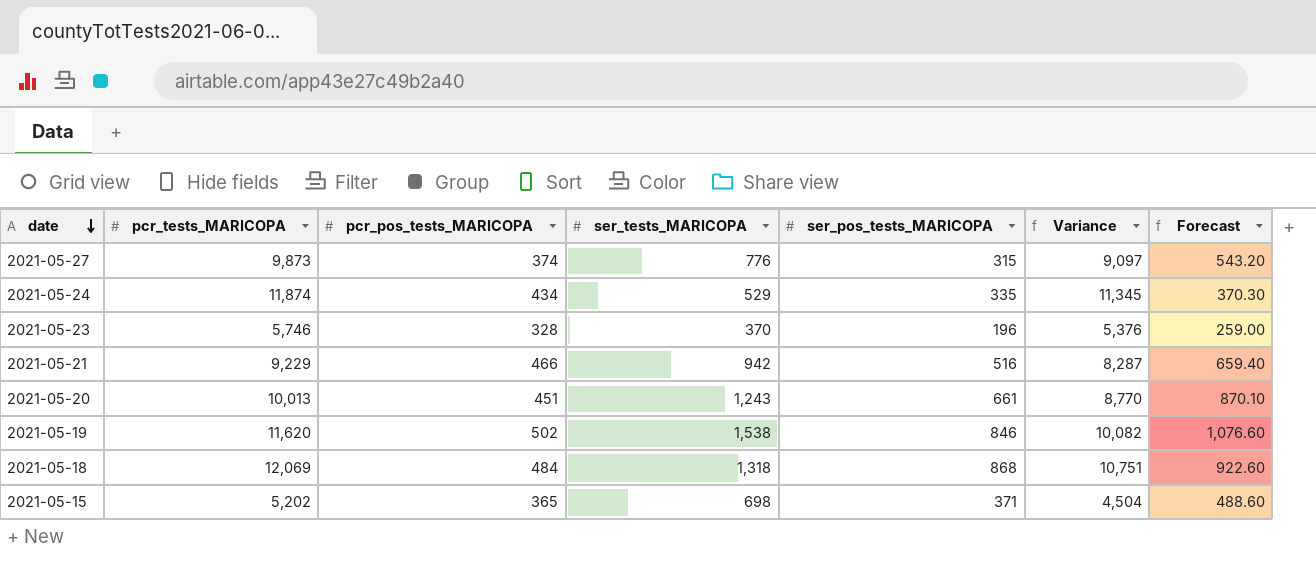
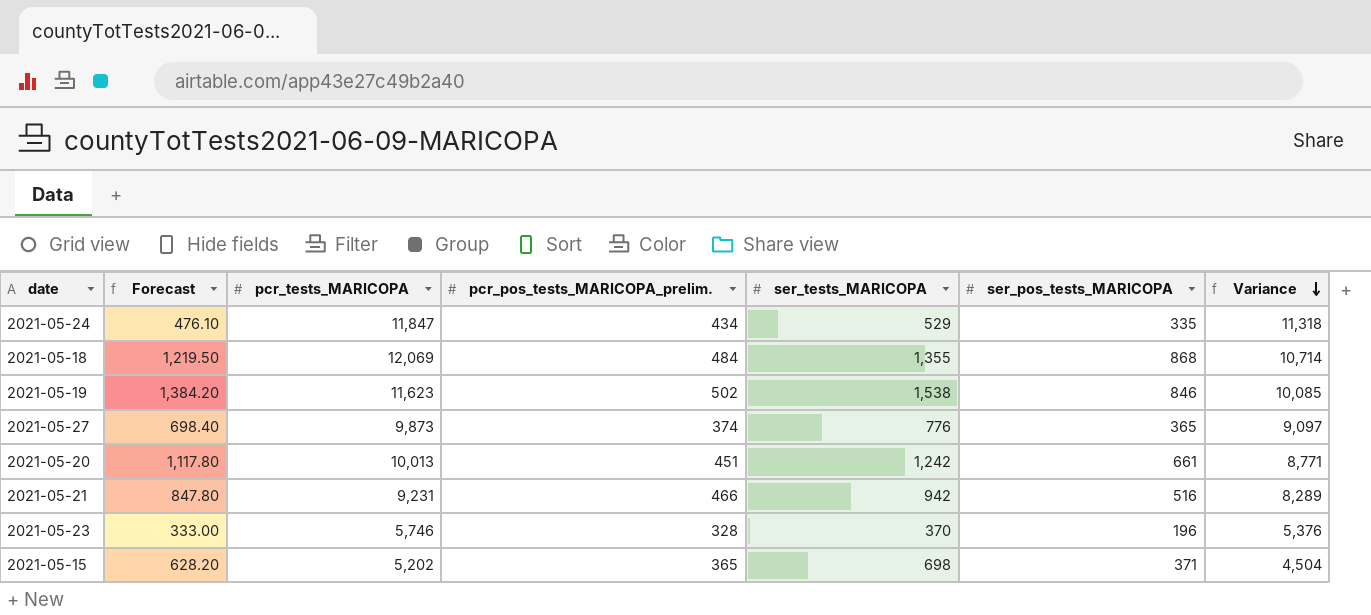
row order: date descending -> Variance descending
column Forecast | formula: [ser_tests_MARICOPA] * 0.7 -> [ser_tests_MARICOPA] * 0.9
column Forecast | position: 7 -> 2
column name: pcr_pos_tests_MARICOPA -> pcr_pos_tests_MARICOPA_prelim.
2021-05-24 | pcr_tests_MARICOPA: 11,874 -> 11,847
2021-05-24 | Variance: 11,345 -> 11,318
2021-05-18 | ser_tests_MARICOPA: 1,318 -> 1,355
2021-05-18 | Variance: 10,751 -> 10,714
2021-05-19 | pcr_tests_MARICOPA: 11,620 -> 11,623
2021-05-19 | Variance: 10,082 -> 10,085
2021-05-27 | ser_pos_tests_MARICOPA: 315 -> 365
2021-05-20 | ser_tests_MARICOPA: 1,243 -> 1,242
2021-05-20 | Variance: 8,770 -> 8,771
2021-05-21 | pcr_tests_MARICOPA: 9,229 -> 9,231
2021-05-21 | Variance: 8,287 -> 8,289

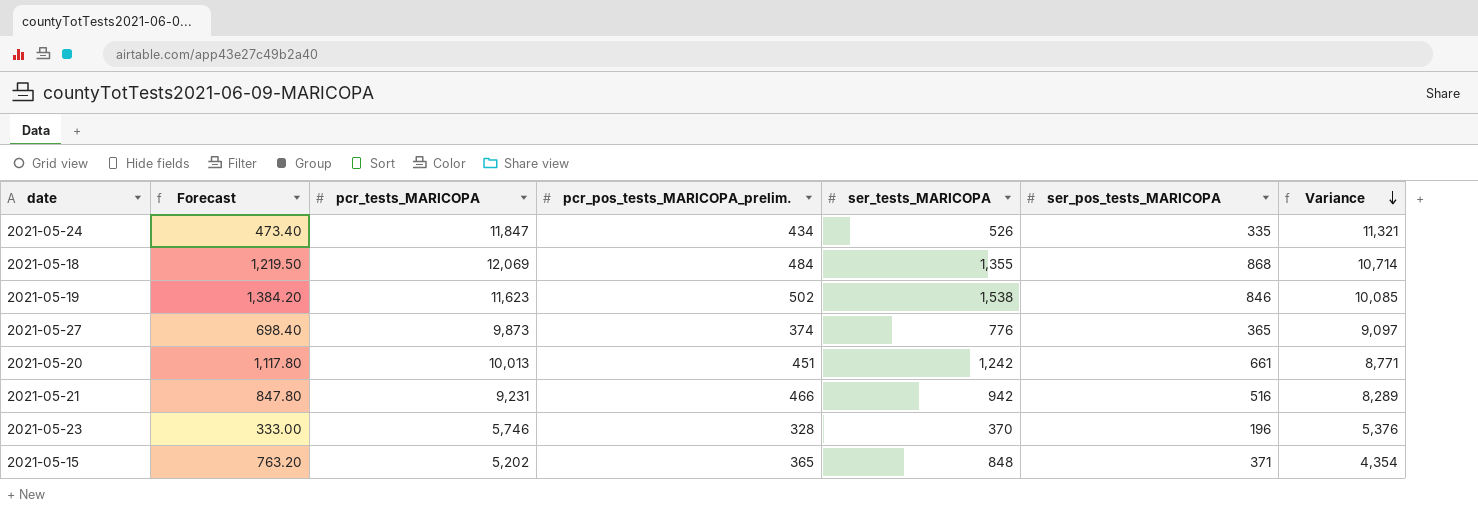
2021-05-24 | Forecast: 476.10 -> 473.40
2021-05-24 | ser_tests_MARICOPA: 529 -> 526
2021-05-24 | Variance: 11,318 -> 11,321
2021-05-15 | Forecast: 628.20 -> 763.20
2021-05-15 | ser_tests_MARICOPA: 698 -> 848
2021-05-15 | Variance: 4,504 -> 4,354

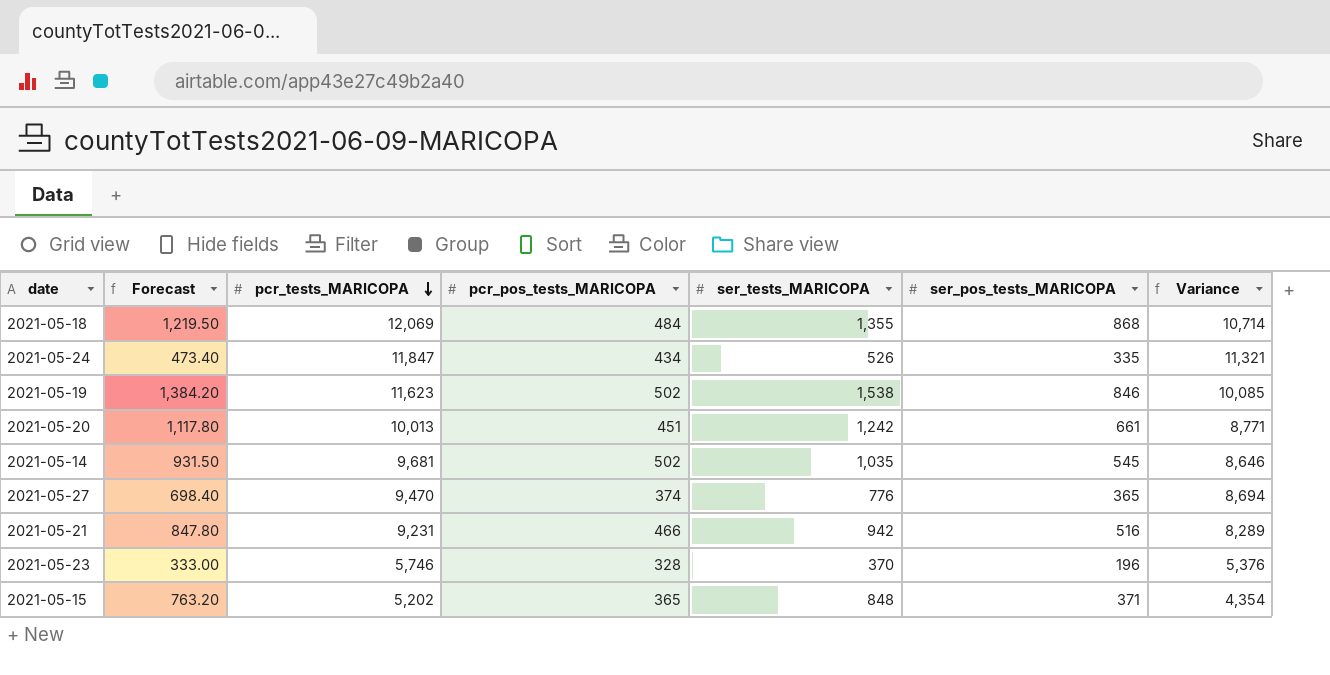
row order: Variance descending -> pcr_tests_MARICOPA descending
column name: pcr_pos_tests_MARICOPA_prelim. -> pcr_pos_tests_MARICOPA
row 2021-05-14: none -> 931.50 | 9,681 | 502 | 1,035 | 545 | 8,646
2021-05-27 | pcr_tests_MARICOPA: 9,873 -> 9,470
2021-05-27 | Variance: 9,097 -> 8,694

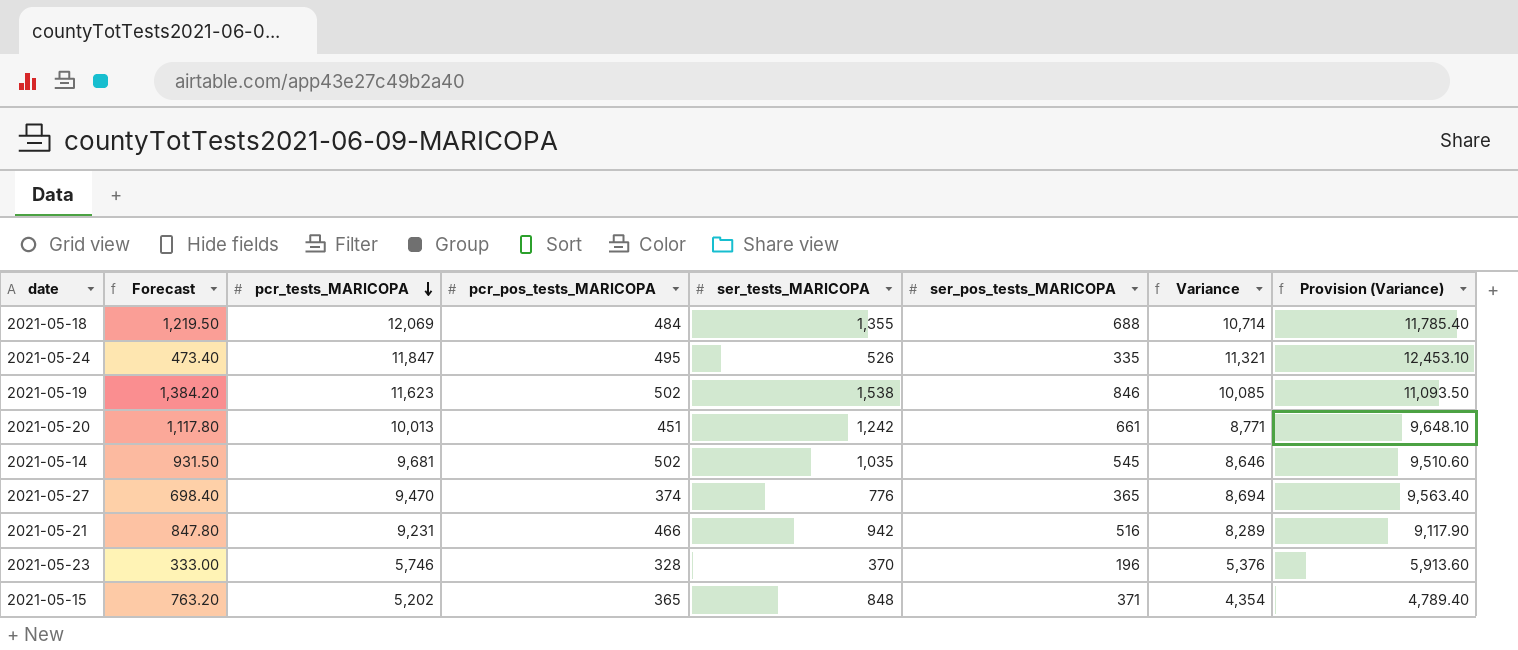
column Provision (Variance) | formula: none -> [Variance] * 1.1
2021-05-18 | ser_pos_tests_MARICOPA: 868 -> 688
2021-05-24 | pcr_pos_tests_MARICOPA: 434 -> 495

